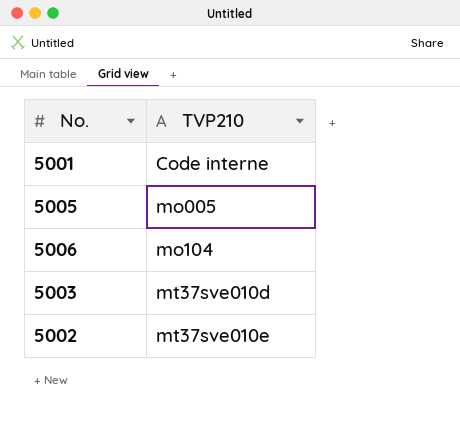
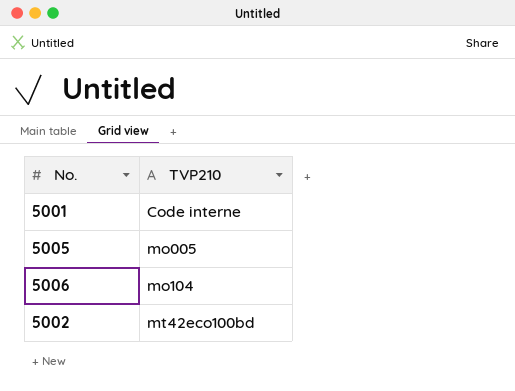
row 5003: mt37sve010d -> none
5002 | TVP210: mt37sve010e -> mt42eco100bd

